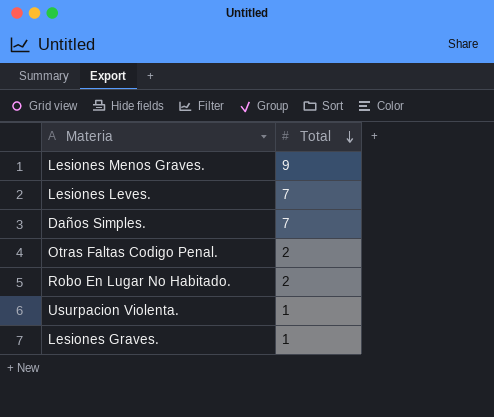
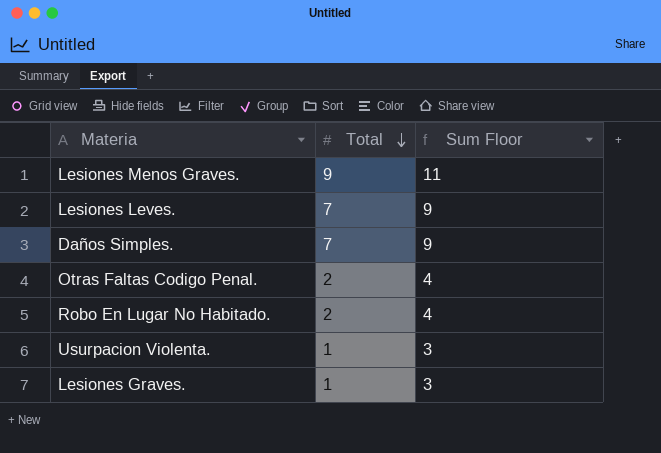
column Sum Floor | formula: none -> [Total] + 2

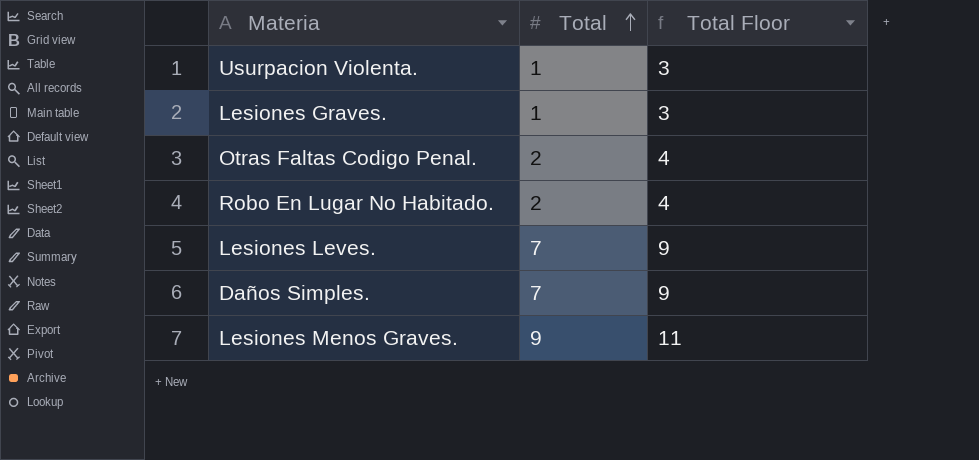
row order: Total descending -> Total ascending
column name: Sum Floor -> Total Floor

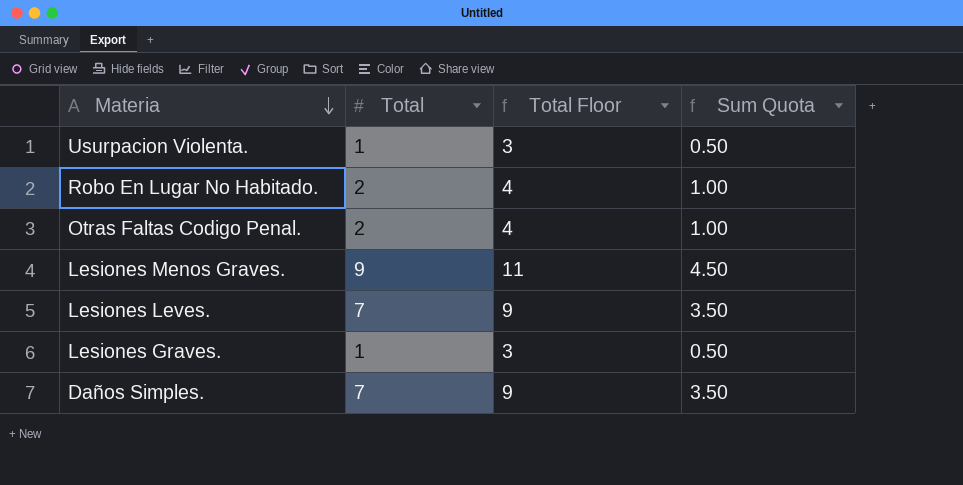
row order: Total ascending -> Materia descending
column Sum Quota | formula: none -> [Total] * 0.5

